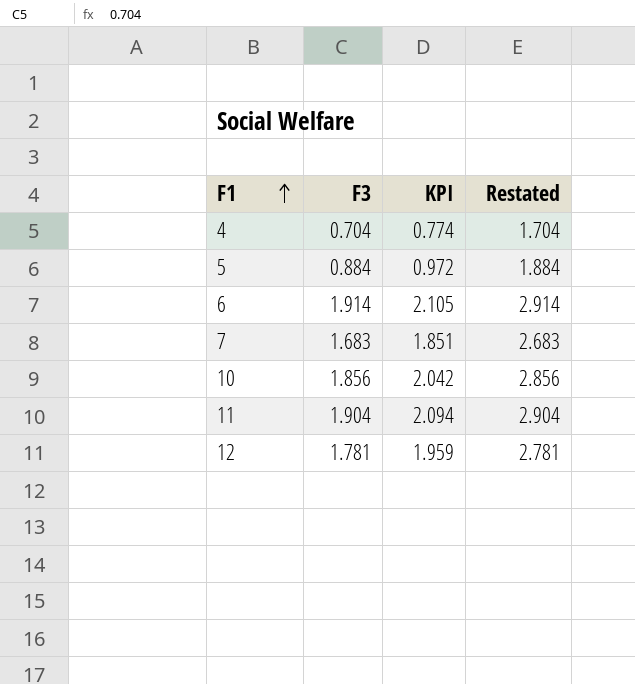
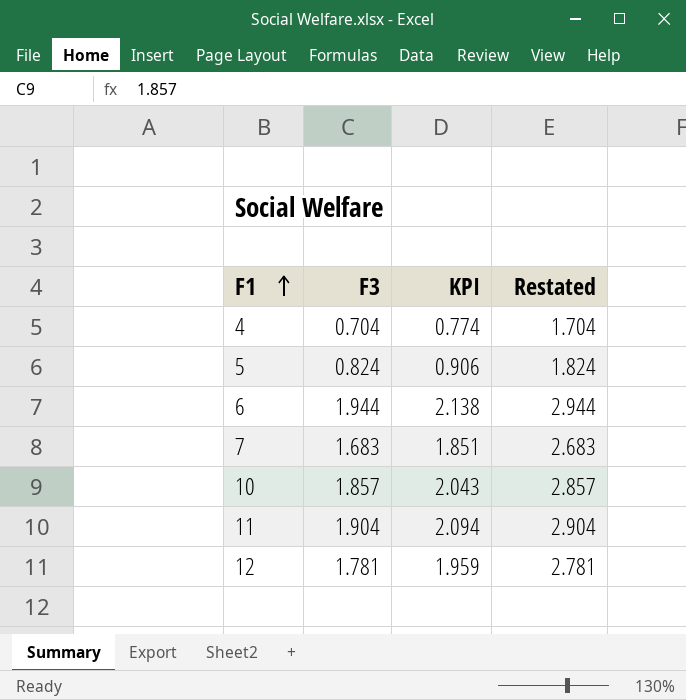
5 | F3: 0.884 -> 0.824
5 | KPI: 0.972 -> 0.906
5 | Restated: 1.884 -> 1.824
6 | F3: 1.914 -> 1.944
6 | KPI: 2.105 -> 2.138
6 | Restated: 2.914 -> 2.944
10 | F3: 1.856 -> 1.857
10 | KPI: 2.042 -> 2.043
10 | Restated: 2.856 -> 2.857

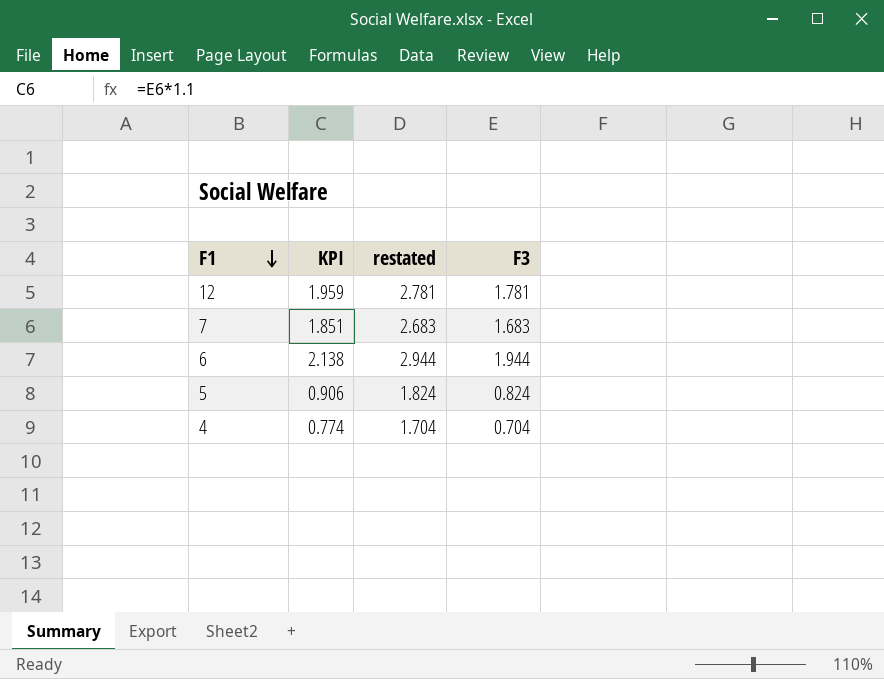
row order: F1 ascending -> F1 descending
column name: Restated -> restated
column F3 | position: 2 -> 4
row 10: 1.857 | 2.043 | 2.857 -> none
row 11: 1.904 | 2.094 | 2.904 -> none

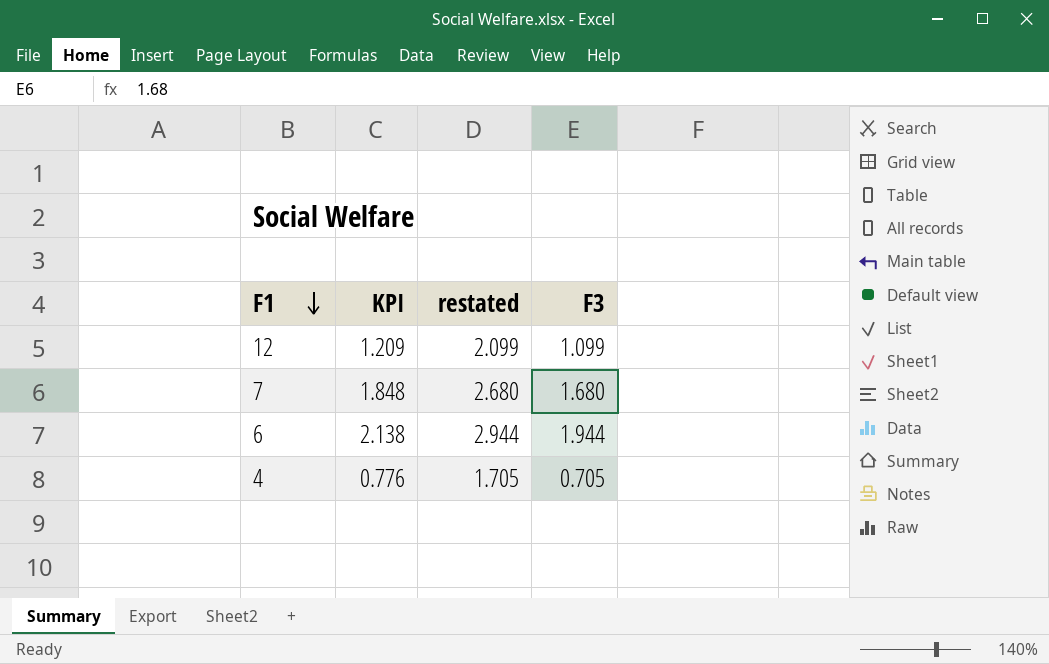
row 5: 0.906 | 1.824 | 0.824 -> none
12 | KPI: 1.959 -> 1.209
12 | restated: 2.781 -> 2.099
12 | F3: 1.781 -> 1.099
7 | KPI: 1.851 -> 1.848
7 | restated: 2.683 -> 2.680
7 | F3: 1.683 -> 1.680
4 | KPI: 0.774 -> 0.776
4 | restated: 1.704 -> 1.705
4 | F3: 0.704 -> 0.705

